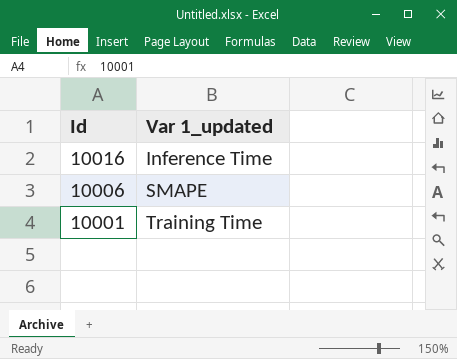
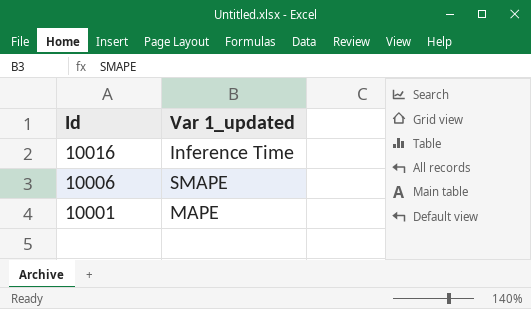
10001 | Var 1_updated: Training Time -> MAPE

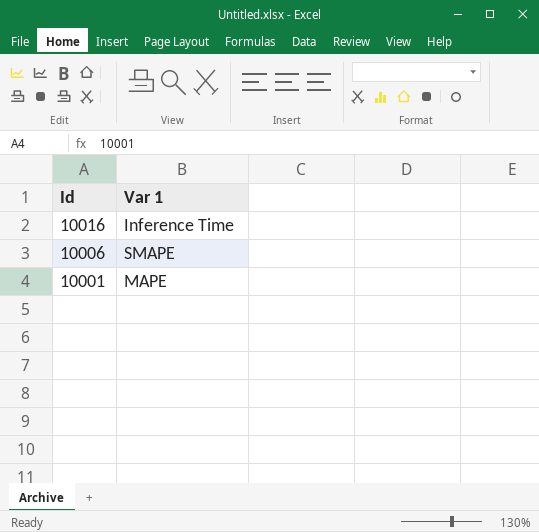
column name: Var 1_updated -> Var 1

